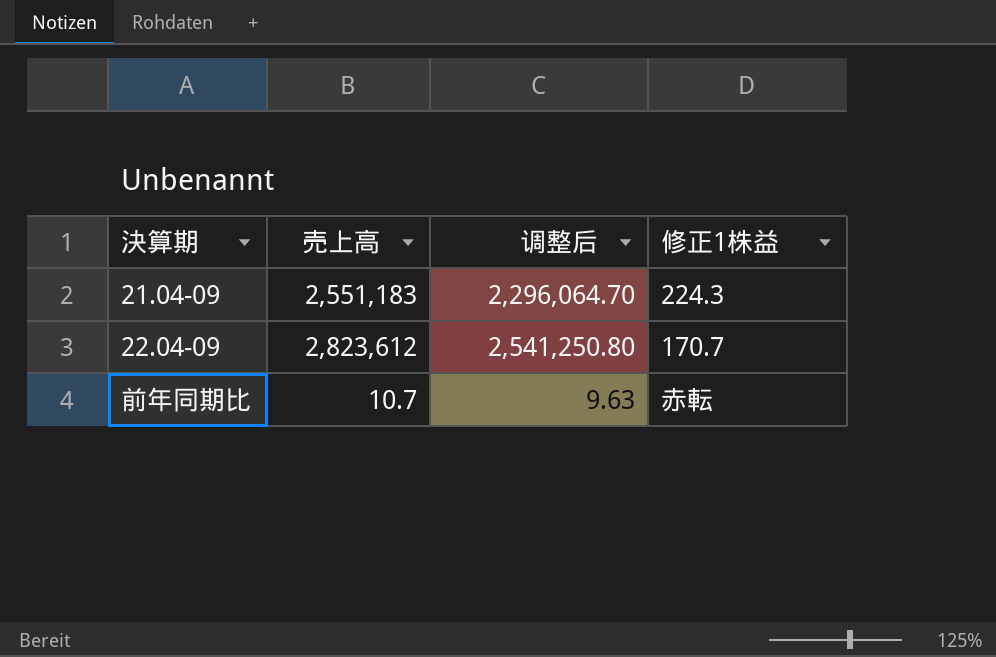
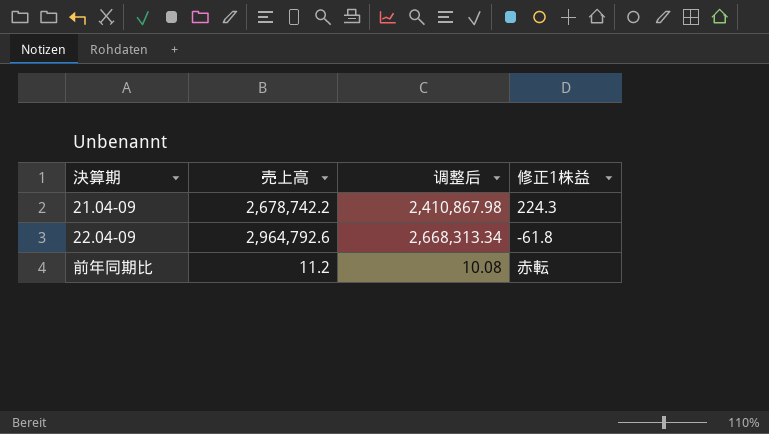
21.04-09 | 売上高: 2,551,183 -> 2,678,742.2
21.04-09 | 调整后: 2,296,064.70 -> 2,410,867.98
22.04-09 | 売上高: 2,823,612 -> 2,964,792.6
22.04-09 | 调整后: 2,541,250.80 -> 2,668,313.34
22.04-09 | 修正1株益: 170.7 -> -61.8
前年同期比 | 売上高: 10.7 -> 11.2
前年同期比 | 调整后: 9.63 -> 10.08

